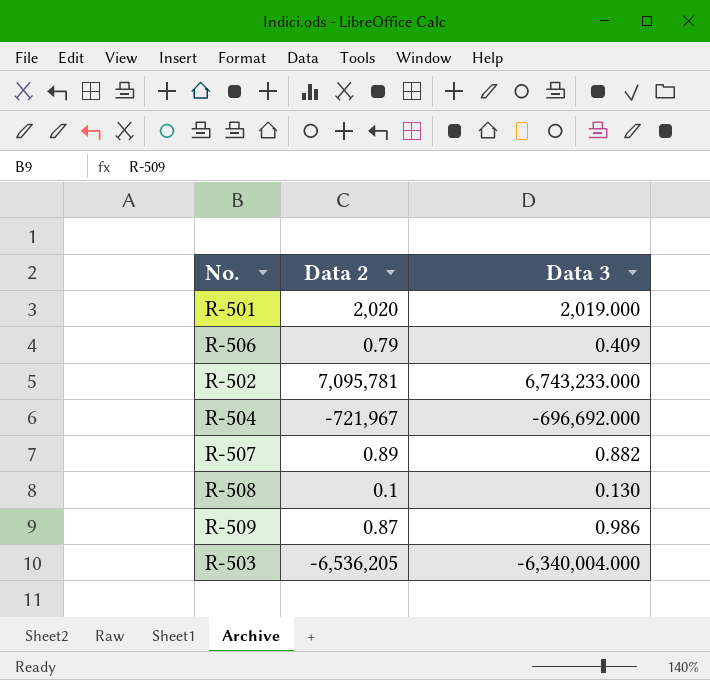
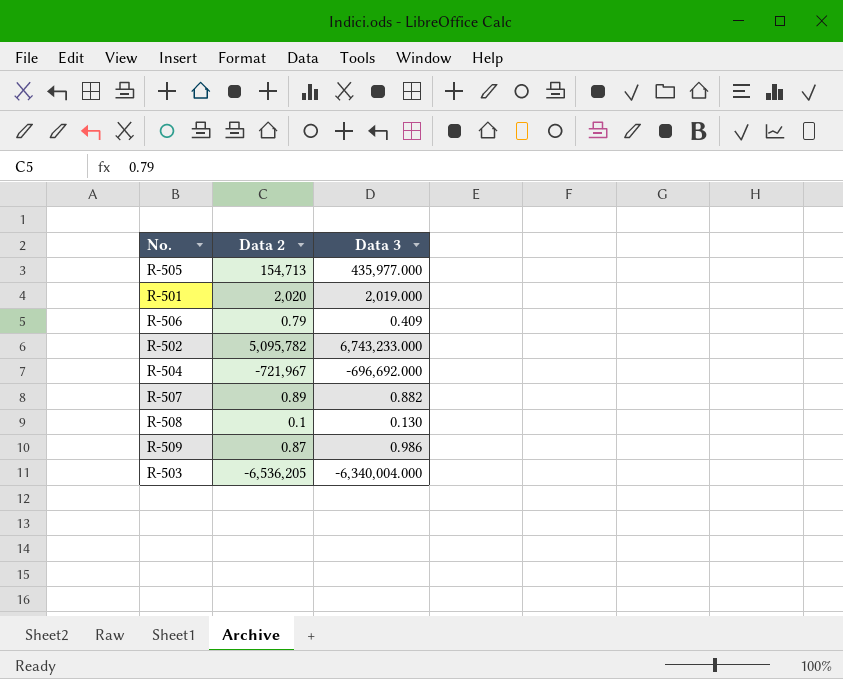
row R-505: none -> 154,713 | 435,977.000
R-502 | Data 2: 7,095,781 -> 5,095,782

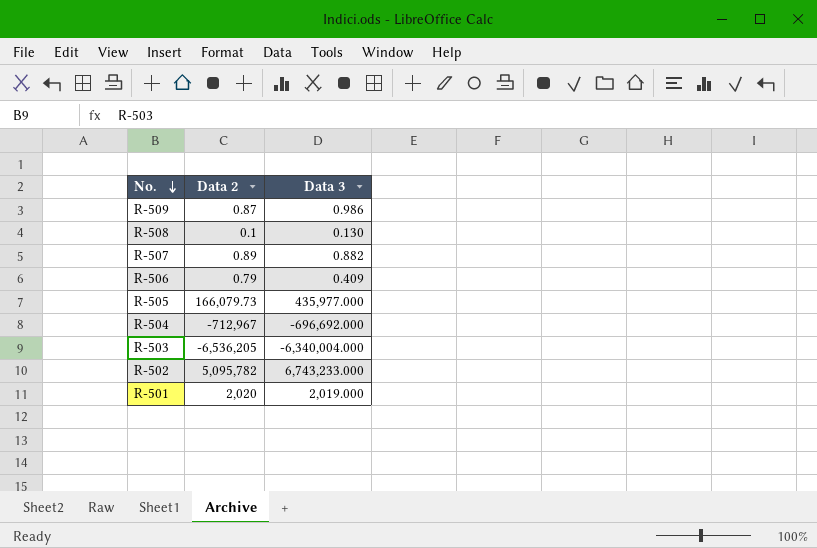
row order: none -> No. descending
R-505 | Data 2: 154,713 -> 166,079.73
R-504 | Data 2: -721,967 -> -712,967

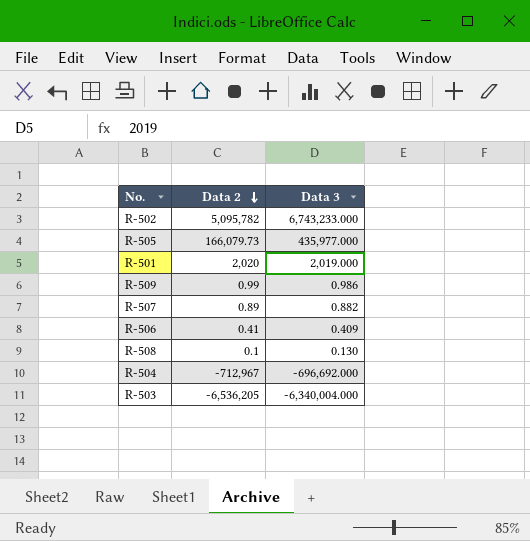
row order: No. descending -> Data 2 descending
R-509 | Data 2: 0.87 -> 0.99
R-506 | Data 2: 0.79 -> 0.41

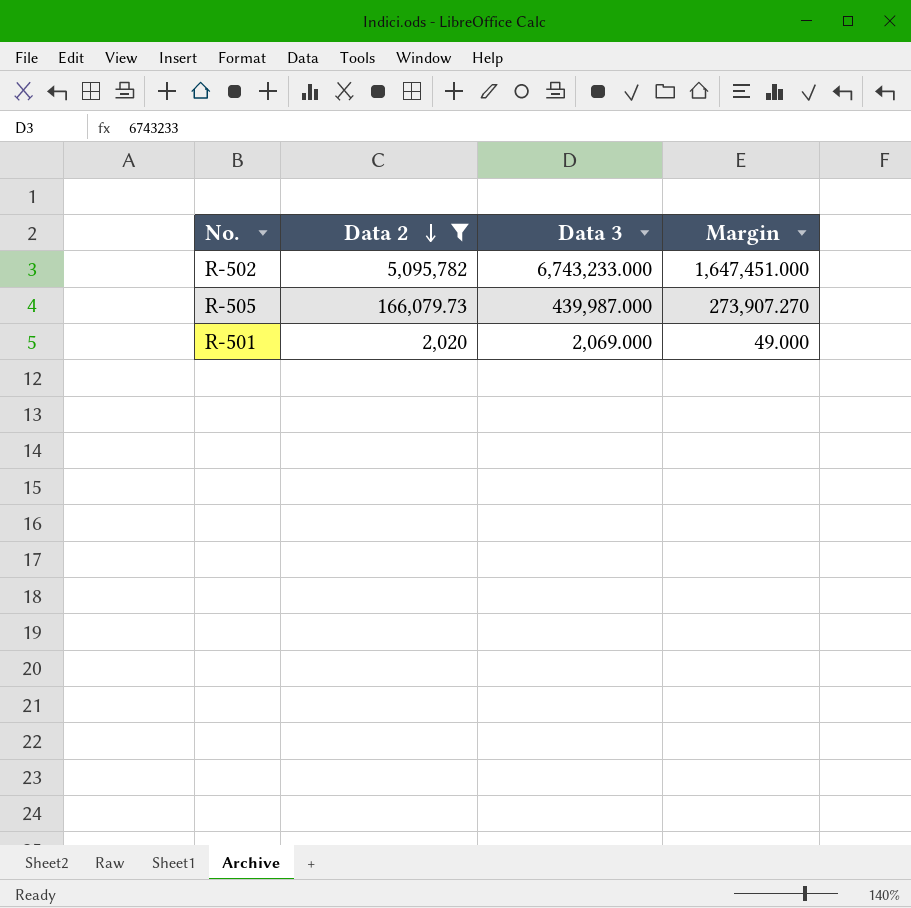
filter: none -> Data 2 >= 2,020
column Margin | formula: none -> [Data 3] - [Data 2]
R-505 | Data 3: 435,977.000 -> 439,987.000
R-501 | Data 3: 2,019.000 -> 2,069.000

